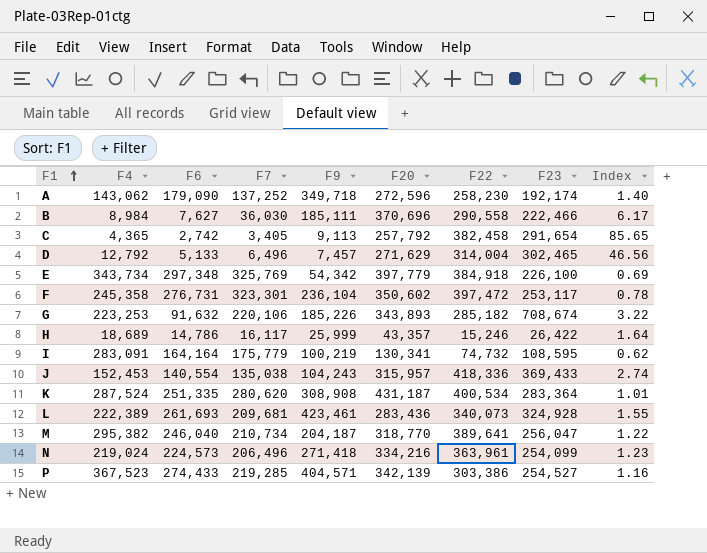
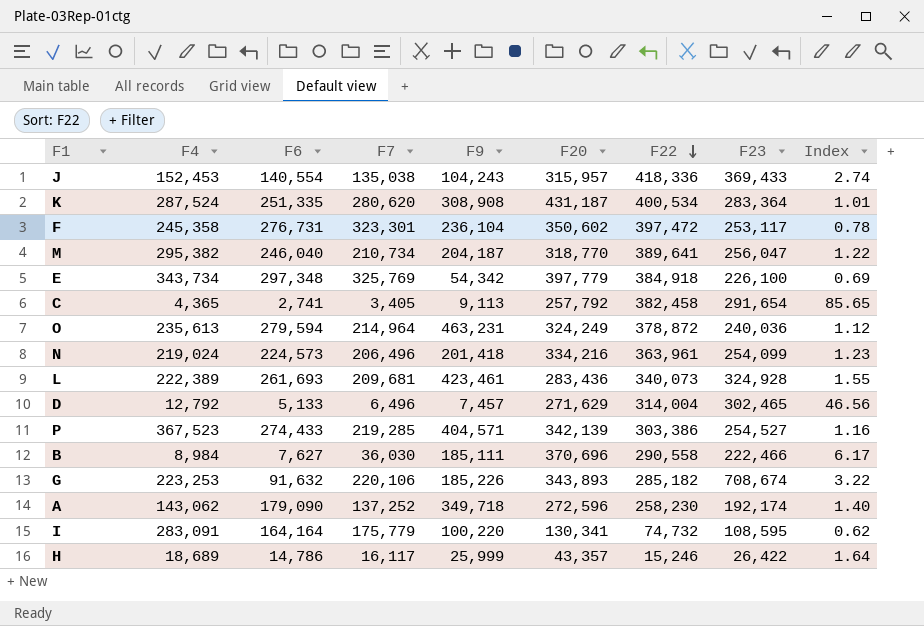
row order: F1 ascending -> F22 descending
C | F6: 2,742 -> 2,741
row O: none -> 235,613 | 279,594 | 214,964 | 463,231 | 324,249 | 378,872 | 240,036 | 1.12
N | F9: 271,418 -> 201,418
I | F9: 100,219 -> 100,220

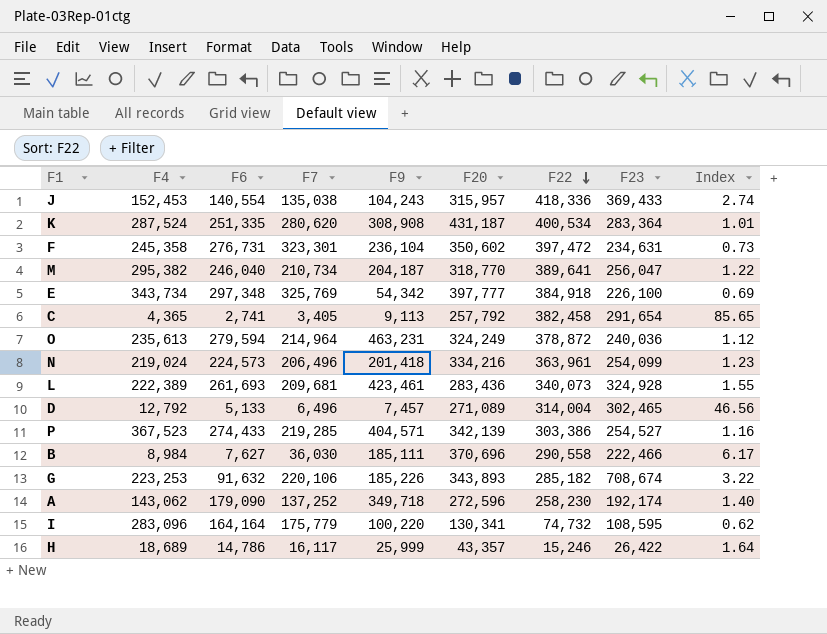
F | F23: 253,117 -> 234,631
F | Index: 0.78 -> 0.73
E | F20: 397,779 -> 397,777
D | F20: 271,629 -> 271,089
I | F4: 283,091 -> 283,096

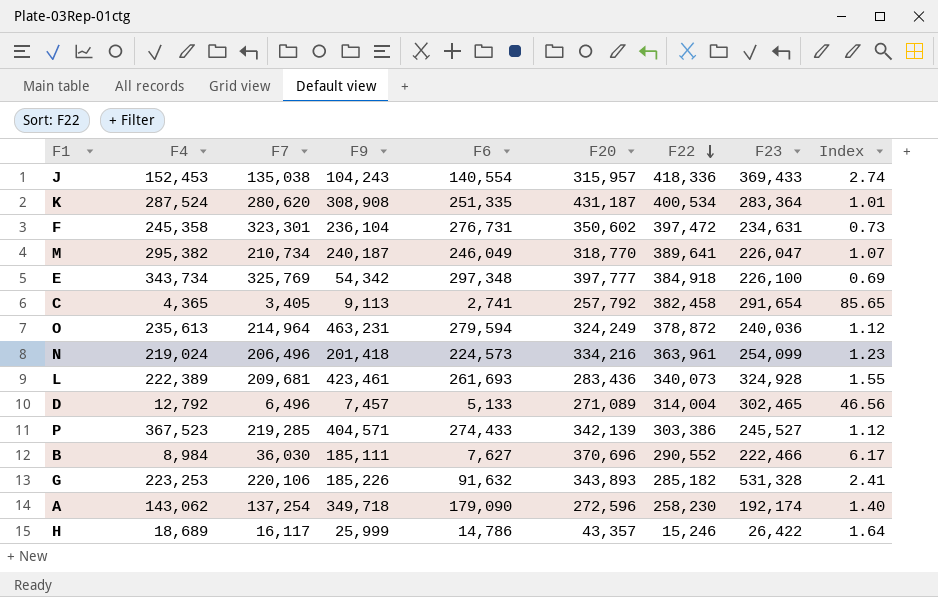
column F6 | position: 3 -> 5
row I: 283,096 | 164,164 | 175,779 | 100,220 | 130,341 | 74,732 | 108,595 | 0.62 -> none
M | F9: 204,187 -> 240,187
M | F6: 246,040 -> 246,049
M | F23: 256,047 -> 226,047
M | Index: 1.22 -> 1.07
P | F23: 254,527 -> 245,527
P | Index: 1.16 -> 1.12
B | F22: 290,558 -> 290,552
G | F23: 708,674 -> 531,328
G | Index: 3.22 -> 2.41
A | F7: 137,252 -> 137,254

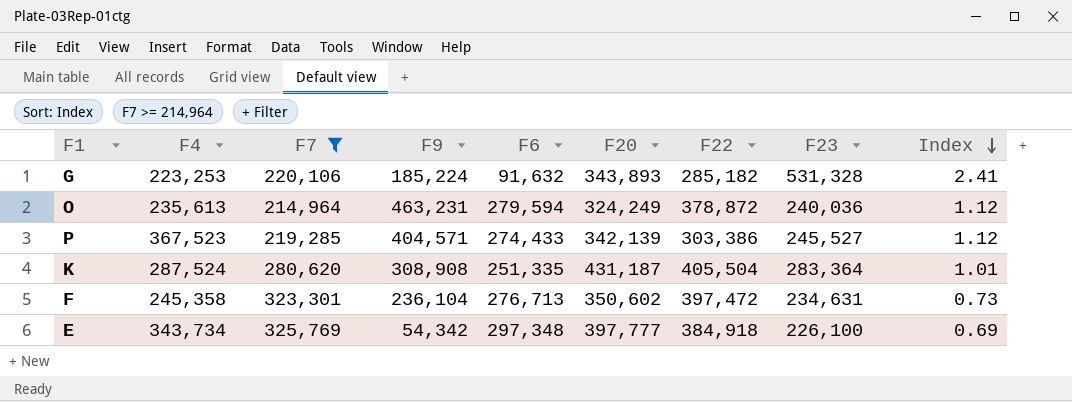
filter: none -> F7 >= 214,964
row order: F22 descending -> Index descending
G | F9: 185,226 -> 185,224
K | F22: 400,534 -> 405,504
F | F6: 276,731 -> 276,713

